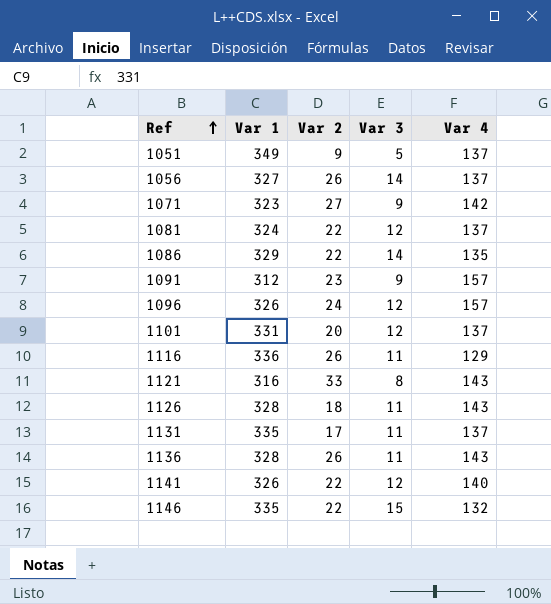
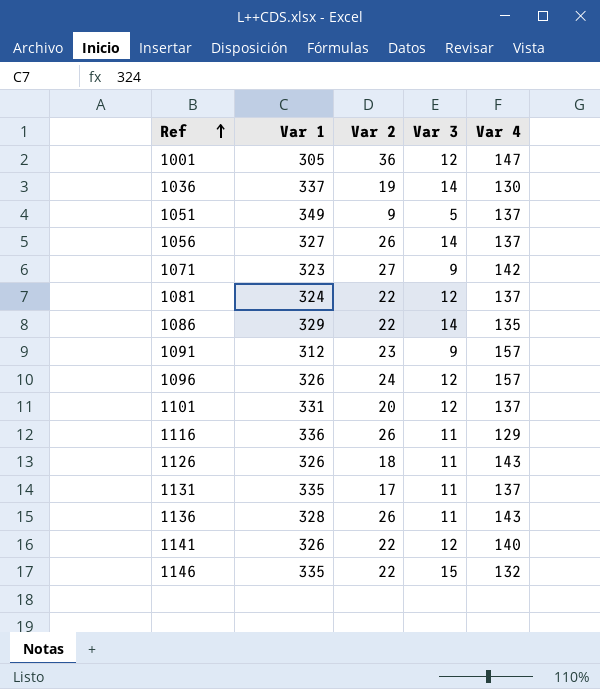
row 1121: 316 | 33 | 8 | 143 -> none
row 1001: none -> 305 | 36 | 12 | 147
row 1036: none -> 337 | 19 | 14 | 130
1126 | Var 1: 328 -> 326

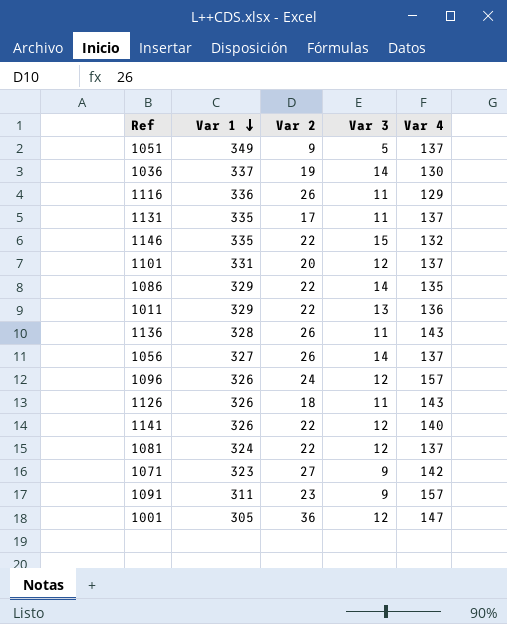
row order: Ref ascending -> Var 1 descending
row 1011: none -> 329 | 22 | 13 | 136
1091 | Var 1: 312 -> 311

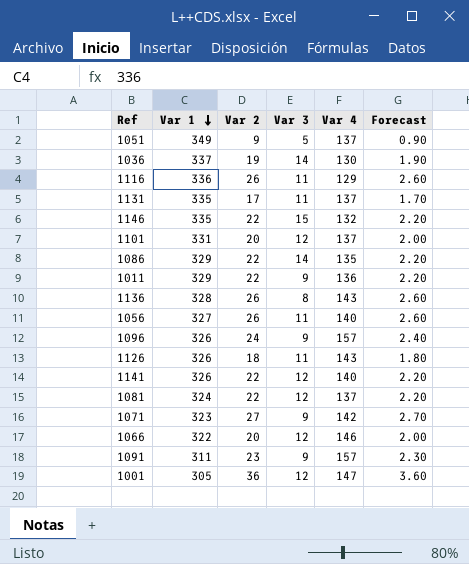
column Forecast | formula: none -> [Var 2] * 0.1
1011 | Var 3: 13 -> 9
1136 | Var 3: 11 -> 8
1056 | Var 3: 14 -> 11
1056 | Var 4: 137 -> 140
1096 | Var 3: 12 -> 9
row 1066: none -> 322 | 20 | 12 | 146 | 2.00

